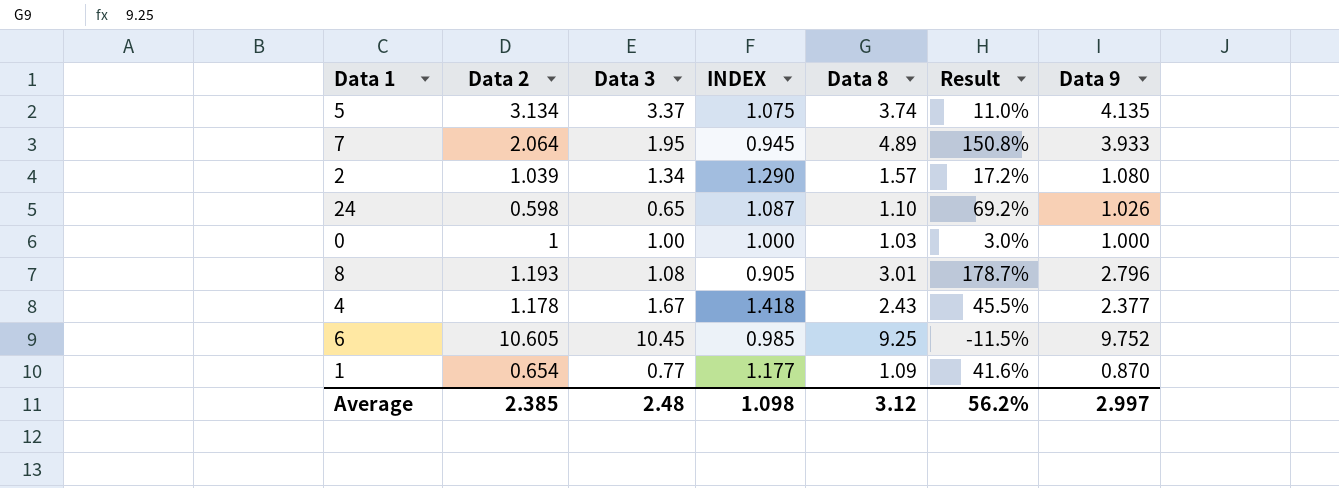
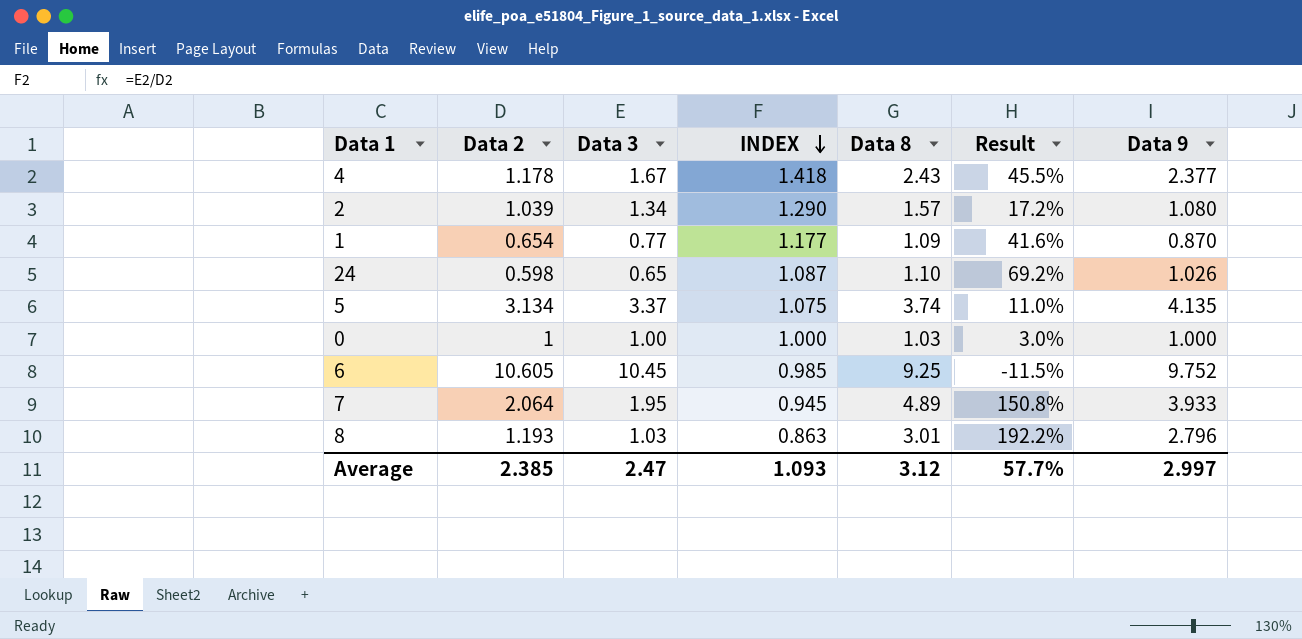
row order: none -> INDEX descending
8 | Data 3: 1.08 -> 1.03
8 | INDEX: 0.905 -> 0.863
8 | Result: 178.7% -> 192.2%
Average | Data 3: 2.48 -> 2.47
Average | INDEX: 1.098 -> 1.093
Average | Result: 56.2% -> 57.7%

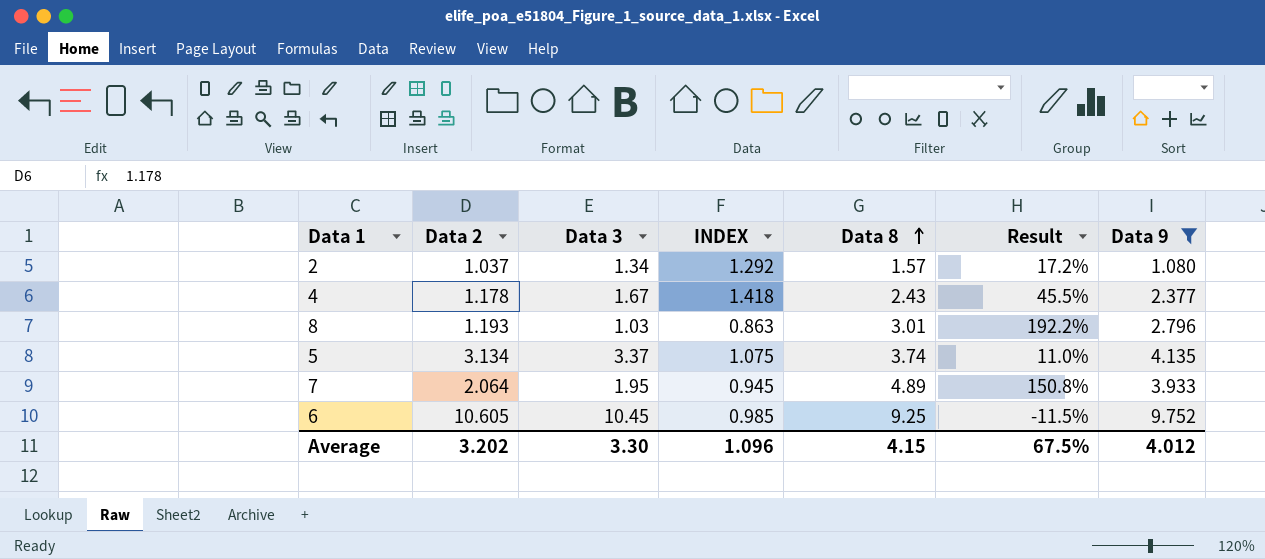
filter: none -> Data 9 >= 1.080
row order: INDEX descending -> Data 8 ascending
2 | Data 2: 1.039 -> 1.037
2 | INDEX: 1.290 -> 1.292
Average | Data 2: 2.385 -> 3.202
Average | Data 3: 2.47 -> 3.30
Average | INDEX: 1.093 -> 1.096
Average | Data 8: 3.12 -> 4.15
Average | Result: 57.7% -> 67.5%
Average | Data 9: 2.997 -> 4.012

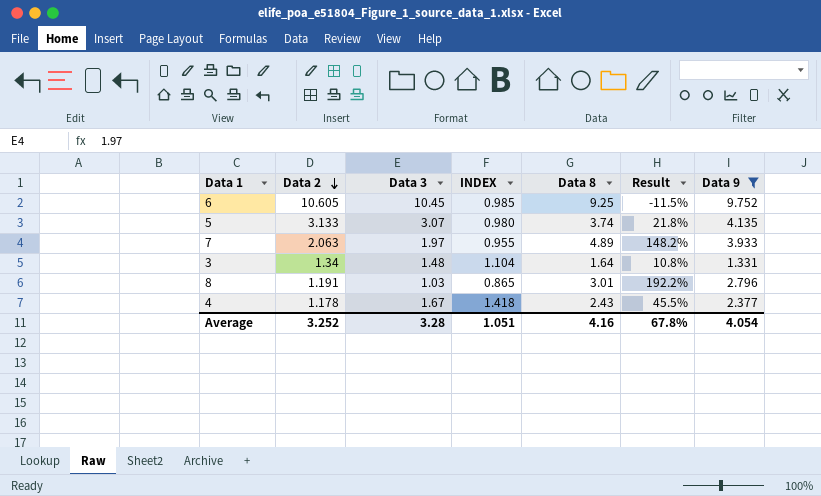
row order: Data 8 ascending -> Data 2 descending
row 2: 1.037 | 1.34 | 1.292 | 1.57 | 17.2% | 1.080 -> none
5 | Data 2: 3.134 -> 3.133
5 | Data 3: 3.37 -> 3.07
5 | INDEX: 1.075 -> 0.980
5 | Result: 11.0% -> 21.8%
7 | Data 2: 2.064 -> 2.063
7 | Data 3: 1.95 -> 1.97
7 | INDEX: 0.945 -> 0.955
7 | Result: 150.8% -> 148.2%
row 3: none -> 1.34 | 1.48 | 1.104 | 1.64 | 10.8% | 1.331
8 | Data 2: 1.193 -> 1.191
8 | INDEX: 0.863 -> 0.865
Average | Data 2: 3.202 -> 3.252
Average | Data 3: 3.30 -> 3.28
Average | INDEX: 1.096 -> 1.051
Average | Data 8: 4.15 -> 4.16
Average | Result: 67.5% -> 67.8%
Average | Data 9: 4.012 -> 4.054

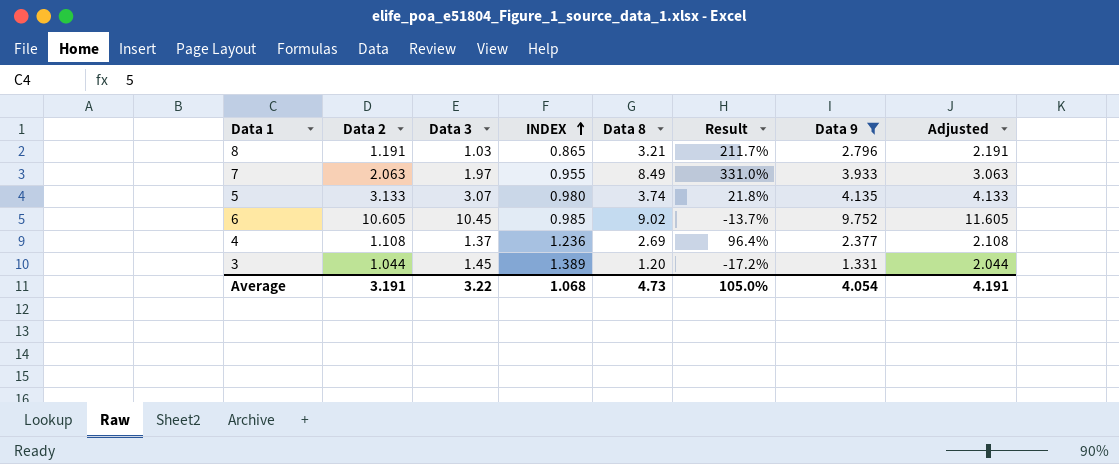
row order: Data 2 descending -> INDEX ascending
column Adjusted | formula: none -> [Data 2] + 1
8 | Data 8: 3.01 -> 3.21
8 | Result: 192.2% -> 211.7%
7 | Data 8: 4.89 -> 8.49
7 | Result: 148.2% -> 331.0%
6 | Data 8: 9.25 -> 9.02
6 | Result: -11.5% -> -13.7%
4 | Data 2: 1.178 -> 1.108
4 | Data 3: 1.67 -> 1.37
4 | INDEX: 1.418 -> 1.236
4 | Data 8: 2.43 -> 2.69
4 | Result: 45.5% -> 96.4%
3 | Data 2: 1.34 -> 1.044
3 | Data 3: 1.48 -> 1.45
3 | INDEX: 1.104 -> 1.389
3 | Data 8: 1.64 -> 1.20
3 | Result: 10.8% -> -17.2%
Average | Data 2: 3.252 -> 3.191
Average | Data 3: 3.28 -> 3.22
Average | INDEX: 1.051 -> 1.068
Average | Data 8: 4.16 -> 4.73
Average | Result: 67.8% -> 105.0%

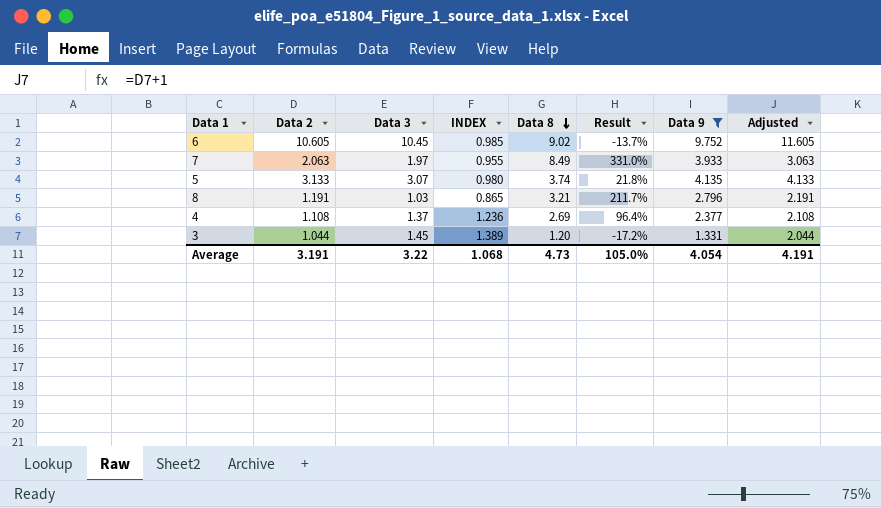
row order: INDEX ascending -> Data 8 descending

